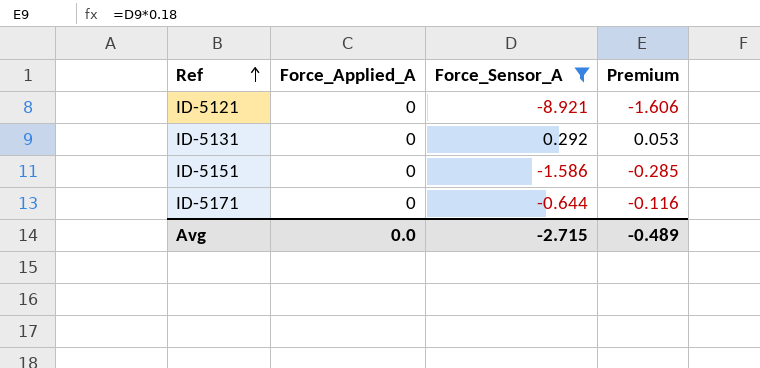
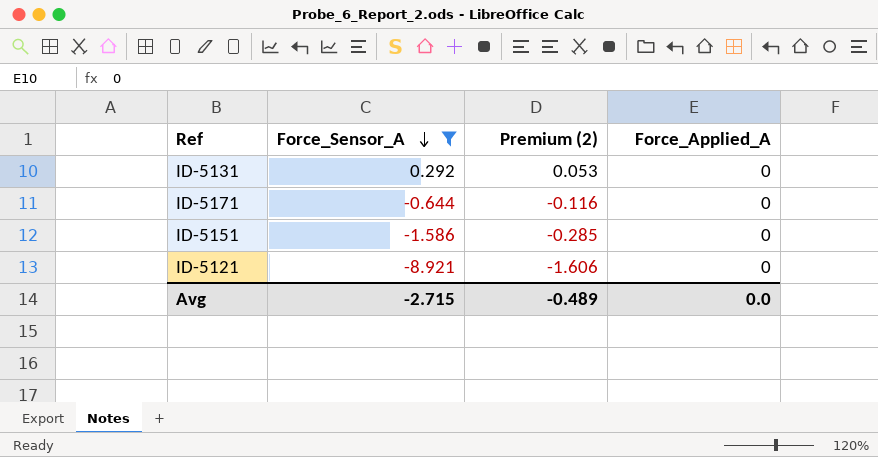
row order: Ref ascending -> Force_Sensor_A descending
column name: Premium -> Premium (2)
column Force_Applied_A | position: 2 -> 4

